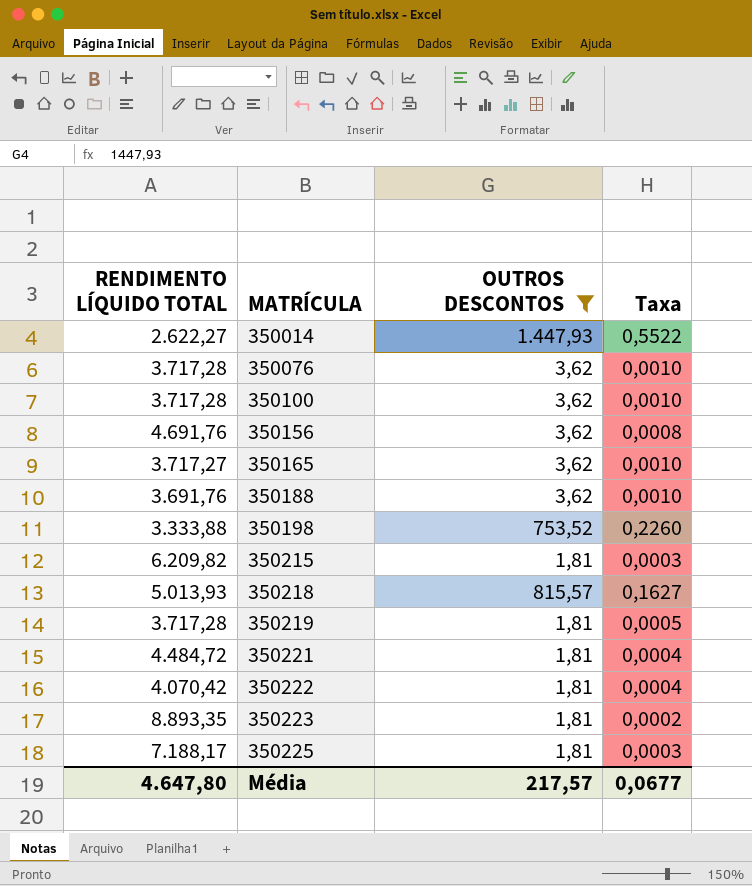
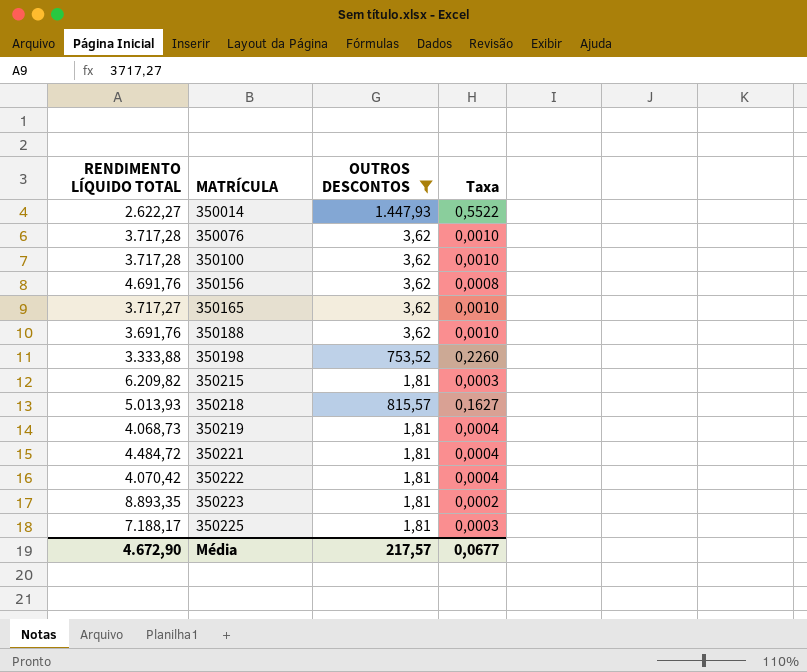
350219 | RENDIMENTO LÍQUIDO TOTAL: 3.717,28 -> 4.068,73
350219 | Taxa: 0,0005 -> 0,0004
Média | RENDIMENTO LÍQUIDO TOTAL: 4.647,80 -> 4.672,90

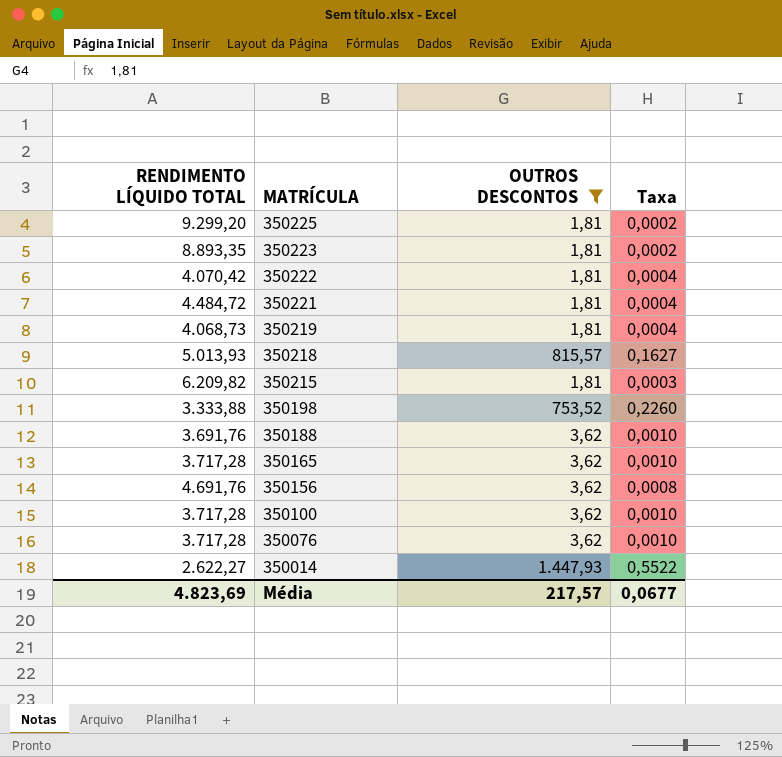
row order: MATRÍCULA ascending -> MATRÍCULA descending
350225 | RENDIMENTO LÍQUIDO TOTAL: 7.188,17 -> 9.299,20
350225 | Taxa: 0,0003 -> 0,0002
350165 | RENDIMENTO LÍQUIDO TOTAL: 3.717,27 -> 3.717,28
Média | RENDIMENTO LÍQUIDO TOTAL: 4.672,90 -> 4.823,69

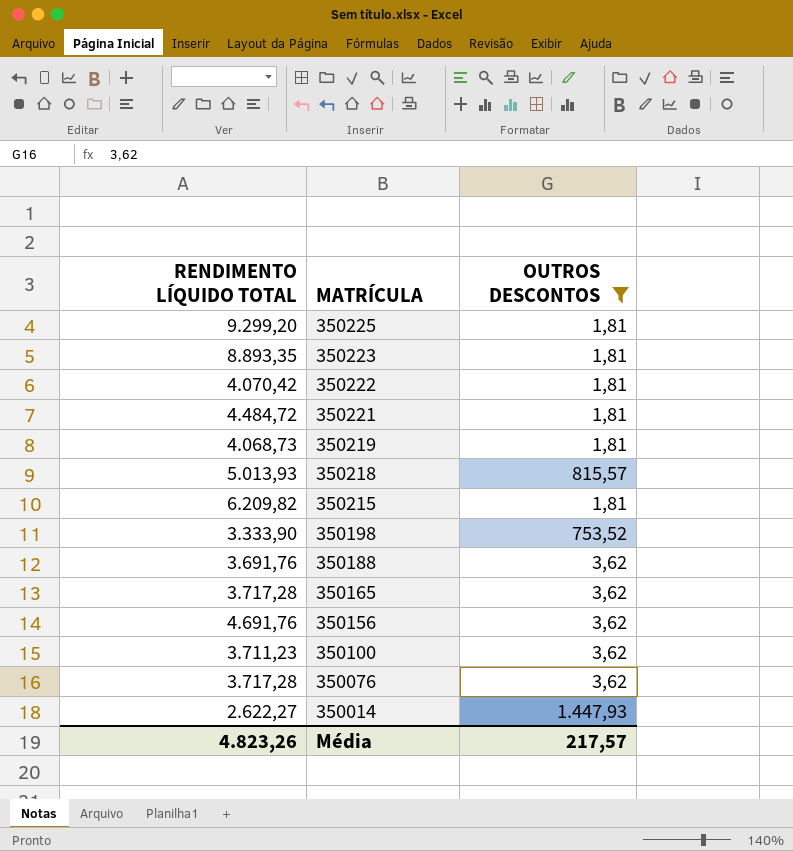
column Taxa | formula: [OUTROS DESCONTOS] / [RENDIMENTO LÍQUIDO TOTAL] -> none
350198 | RENDIMENTO LÍQUIDO TOTAL: 3.333,88 -> 3.333,90
350100 | RENDIMENTO LÍQUIDO TOTAL: 3.717,28 -> 3.711,23
Média | RENDIMENTO LÍQUIDO TOTAL: 4.823,69 -> 4.823,26

